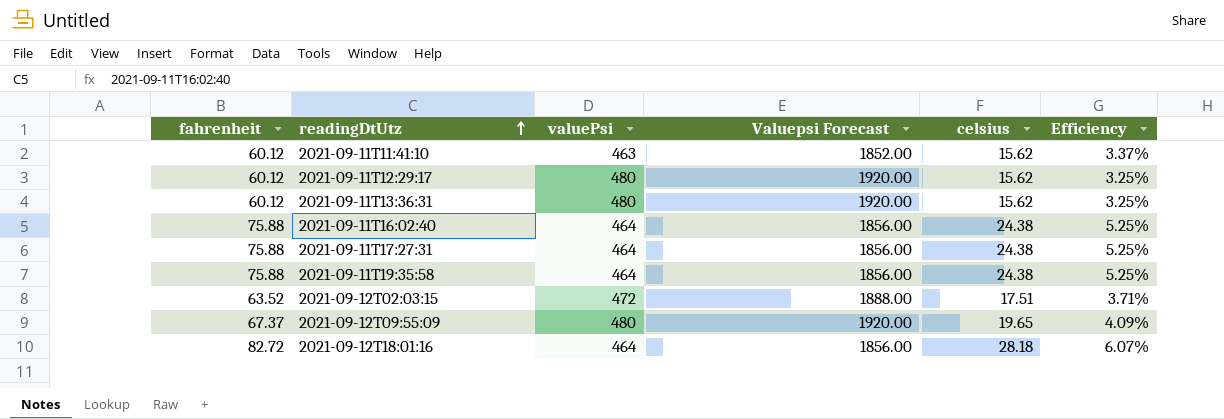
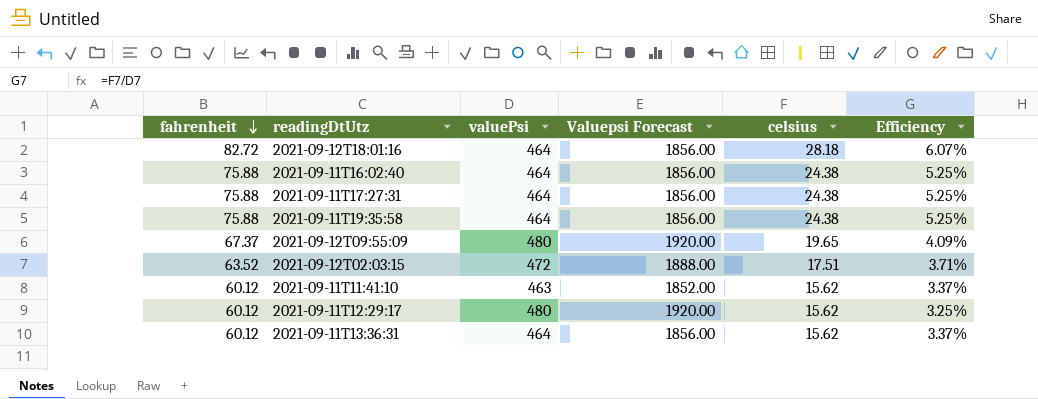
row order: readingDtUtz ascending -> fahrenheit descending
2021-09-11T13:36:31 | valuePsi: 480 -> 464
2021-09-11T13:36:31 | Valuepsi Forecast: 1920.00 -> 1856.00
2021-09-11T13:36:31 | Efficiency: 3.25% -> 3.37%

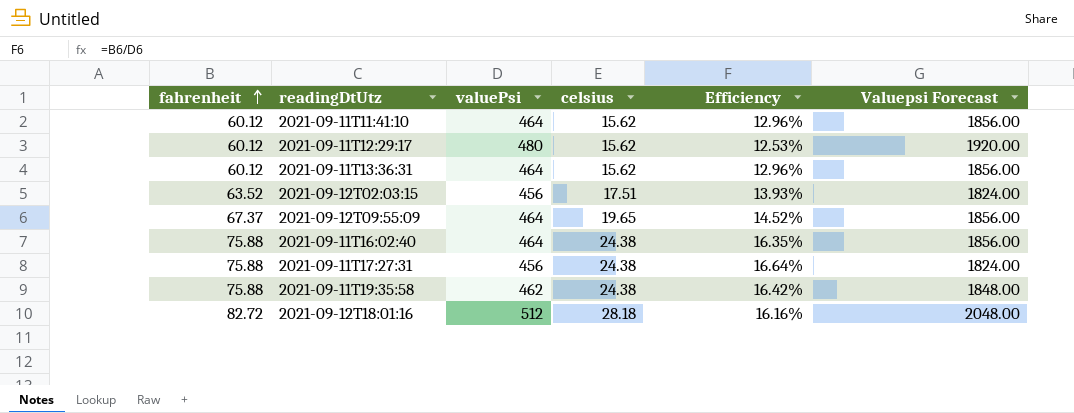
row order: fahrenheit descending -> fahrenheit ascending
column Efficiency | formula: [celsius] / [valuePsi] -> [fahrenheit] / [valuePsi]
column Valuepsi Forecast | position: 4 -> 6
2021-09-11T11:41:10 | valuePsi: 463 -> 464
2021-09-11T11:41:10 | Valuepsi Forecast: 1852.00 -> 1856.00
2021-09-12T02:03:15 | valuePsi: 472 -> 456
2021-09-12T02:03:15 | Valuepsi Forecast: 1888.00 -> 1824.00
2021-09-12T09:55:09 | valuePsi: 480 -> 464
2021-09-12T09:55:09 | Valuepsi Forecast: 1920.00 -> 1856.00
2021-09-11T17:27:31 | valuePsi: 464 -> 456
2021-09-11T17:27:31 | Valuepsi Forecast: 1856.00 -> 1824.00
2021-09-11T19:35:58 | valuePsi: 464 -> 462
2021-09-11T19:35:58 | Valuepsi Forecast: 1856.00 -> 1848.00
2021-09-12T18:01:16 | valuePsi: 464 -> 512
2021-09-12T18:01:16 | Valuepsi Forecast: 1856.00 -> 2048.00

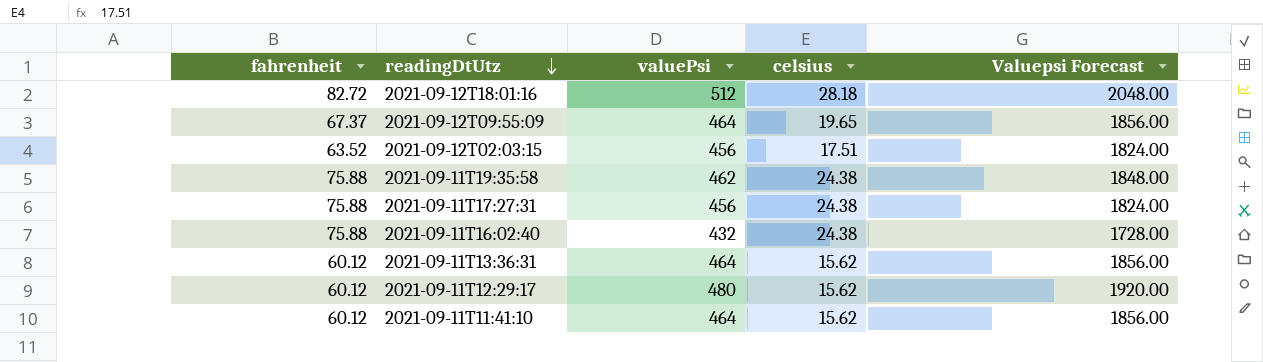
row order: fahrenheit ascending -> readingDtUtz descending
column Efficiency | formula: [fahrenheit] / [valuePsi] -> none
2021-09-11T16:02:40 | valuePsi: 464 -> 432
2021-09-11T16:02:40 | Valuepsi Forecast: 1856.00 -> 1728.00

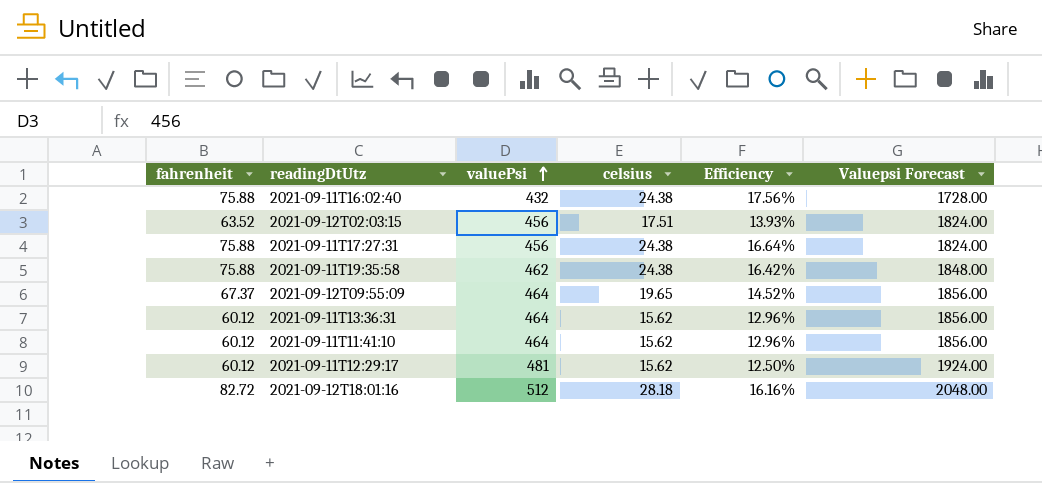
row order: readingDtUtz descending -> valuePsi ascending
column Efficiency | formula: none -> [fahrenheit] / [valuePsi]
2021-09-11T12:29:17 | valuePsi: 480 -> 481
2021-09-11T12:29:17 | Valuepsi Forecast: 1920.00 -> 1924.00

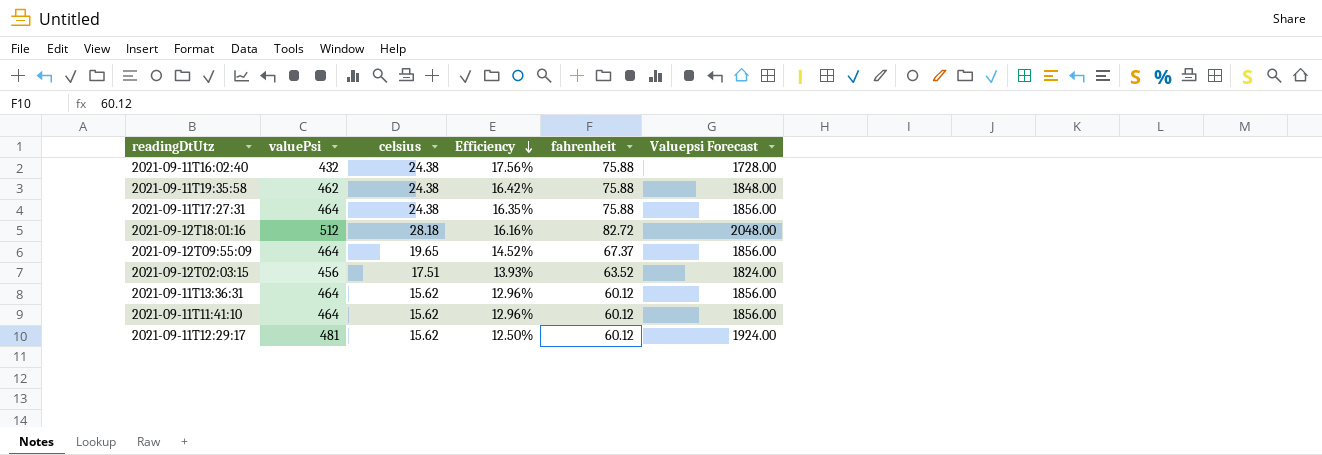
row order: valuePsi ascending -> Efficiency descending
column fahrenheit | position: 1 -> 5
2021-09-11T17:27:31 | valuePsi: 456 -> 464
2021-09-11T17:27:31 | Efficiency: 16.64% -> 16.35%
2021-09-11T17:27:31 | Valuepsi Forecast: 1824.00 -> 1856.00

